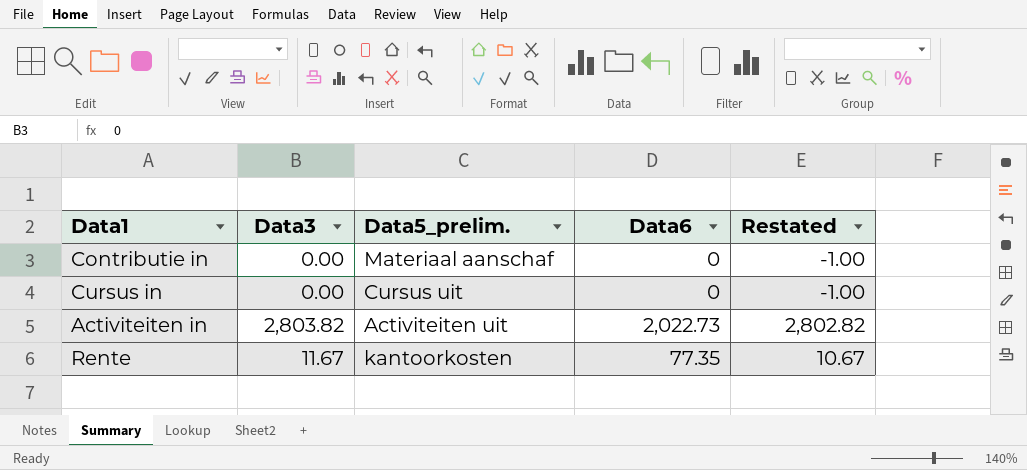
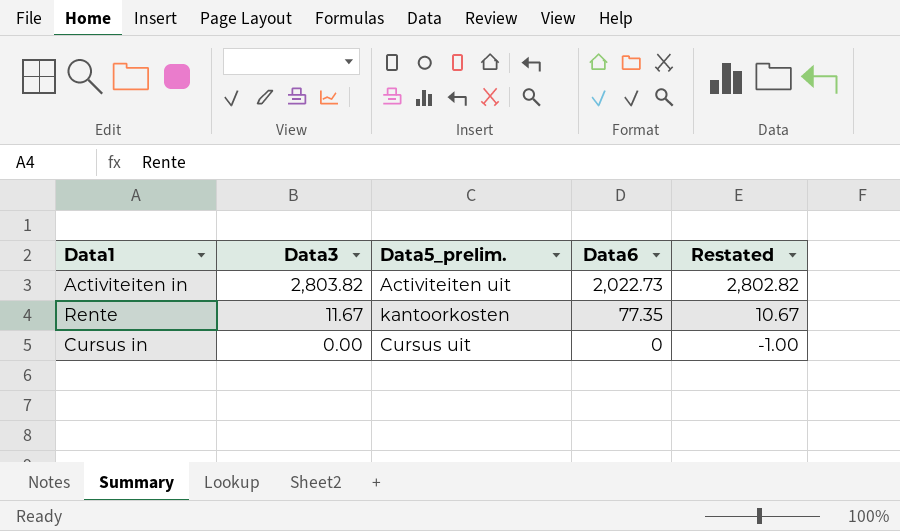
row order: none -> Data3 descending
row Contributie in: 0.00 | Materiaal aanschaf | 0 | -1.00 -> none

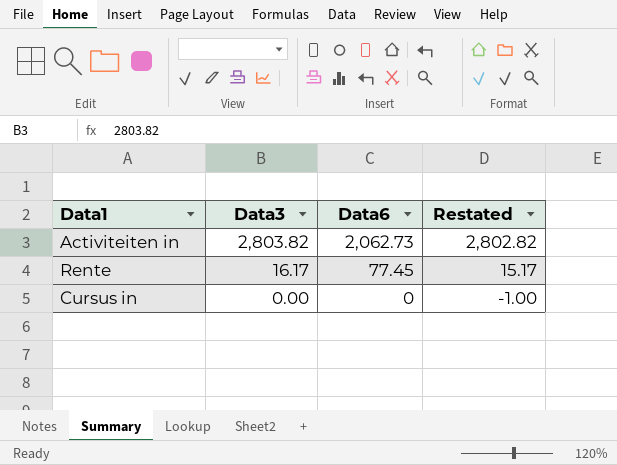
column Data5_prelim. | position: 3 -> none
Activiteiten in | Data6: 2,022.73 -> 2,062.73
Rente | Data3: 11.67 -> 16.17
Rente | Data6: 77.35 -> 77.45
Rente | Restated: 10.67 -> 15.17

